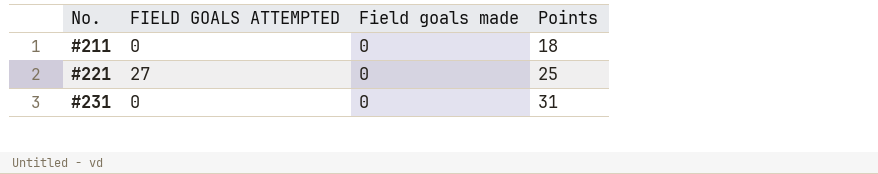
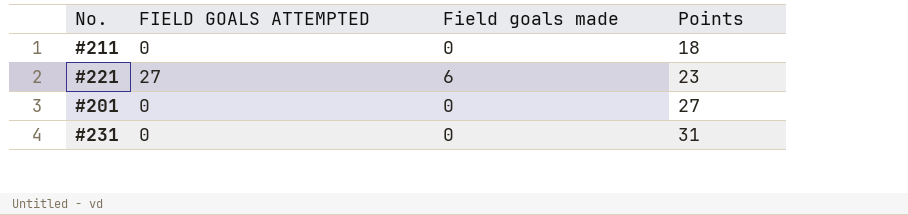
#221 | Field goals made: 0 -> 6
#221 | Points: 25 -> 23
row #201: none -> 0 | 0 | 27

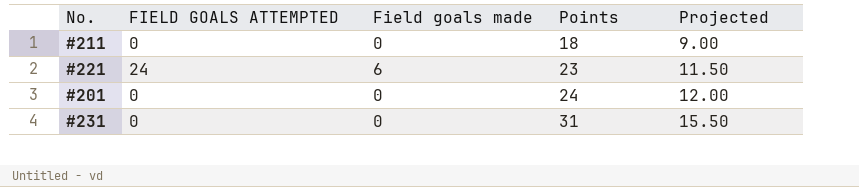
column Projected | formula: none -> [Points] * 0.5
#221 | FIELD GOALS ATTEMPTED: 27 -> 24
#201 | Points: 27 -> 24

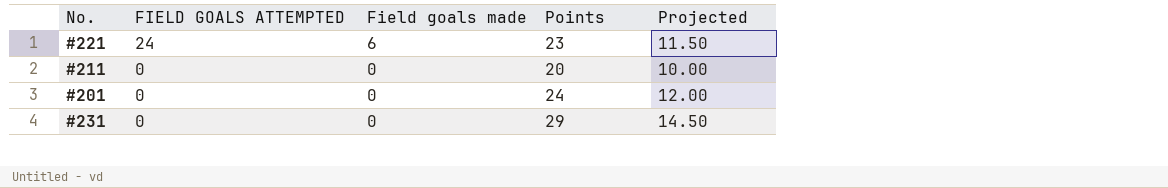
row order: Points ascending -> FIELD GOALS ATTEMPTED descending
#211 | Points: 18 -> 20
#211 | Projected: 9.00 -> 10.00
#231 | Points: 31 -> 29
#231 | Projected: 15.50 -> 14.50

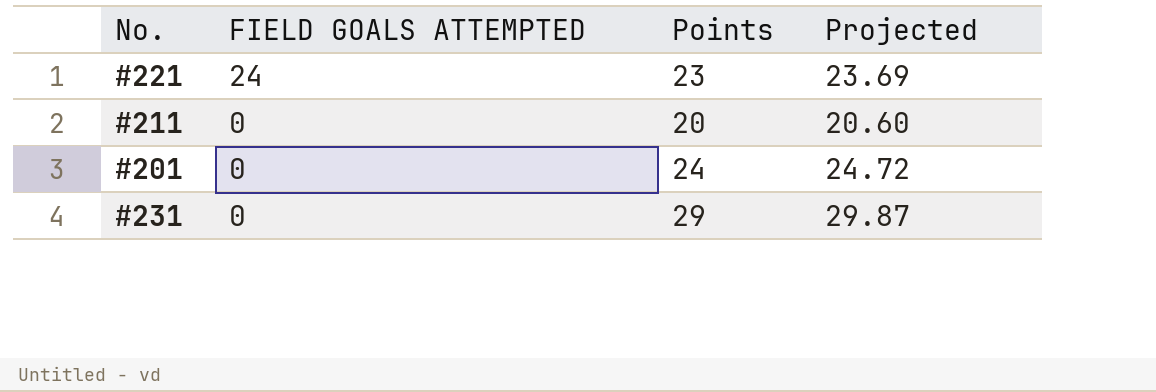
column Field goals made | position: 3 -> none
column Projected | formula: [Points] * 0.5 -> [Points] * 1.03

